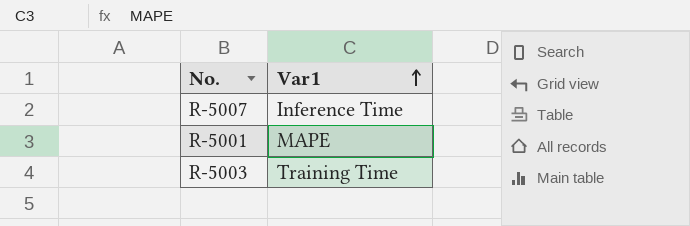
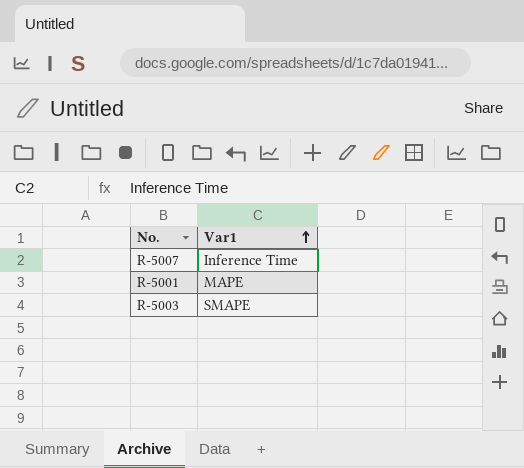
R-5003 | Var1: Training Time -> SMAPE

